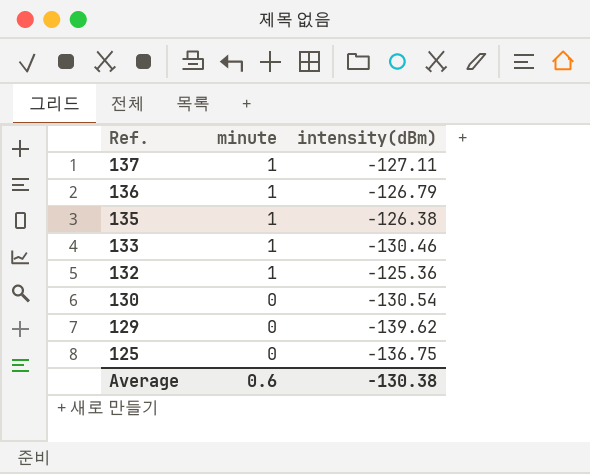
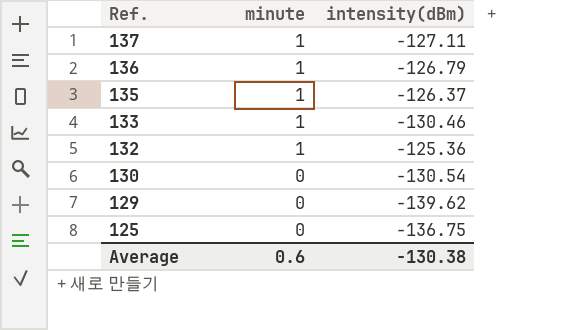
135 | intensity(dBm): -126.38 -> -126.37

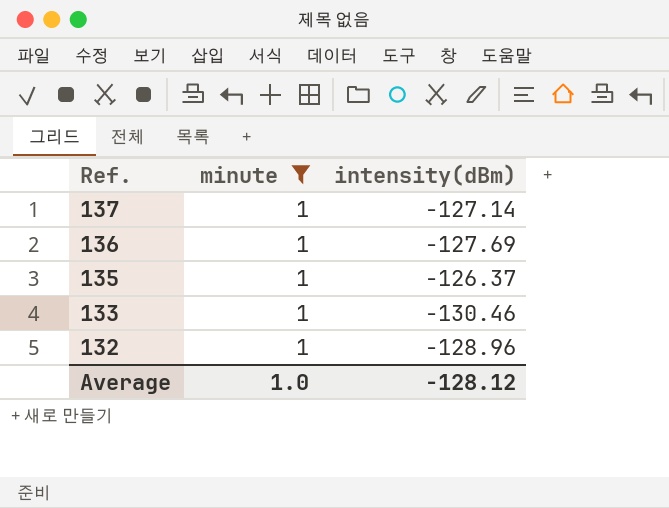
filter: none -> minute = 1
137 | intensity(dBm): -127.11 -> -127.14
136 | intensity(dBm): -126.79 -> -127.69
132 | intensity(dBm): -125.36 -> -128.96
Average | minute: 0.6 -> 1.0
Average | intensity(dBm): -130.38 -> -128.12

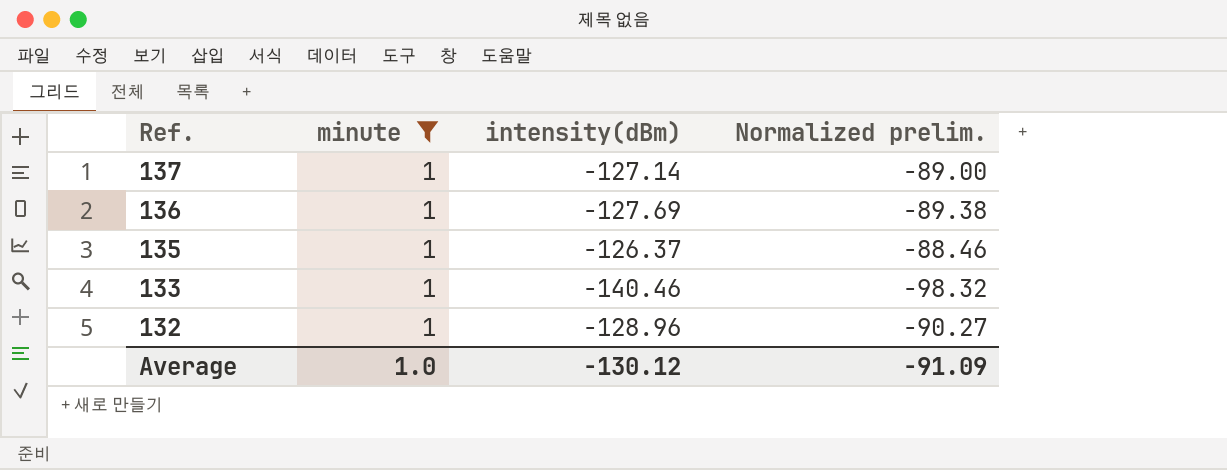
column Normalized prelim. | formula: none -> [intensity(dBm)] * 0.7
133 | intensity(dBm): -130.46 -> -140.46
Average | intensity(dBm): -128.12 -> -130.12

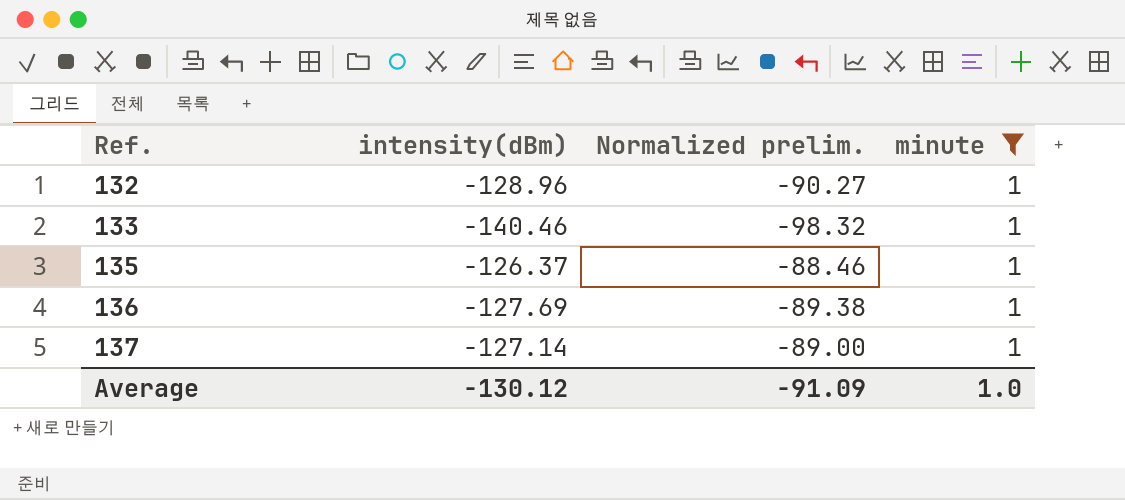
row order: Ref. descending -> Ref. ascending
column minute | position: 2 -> 4

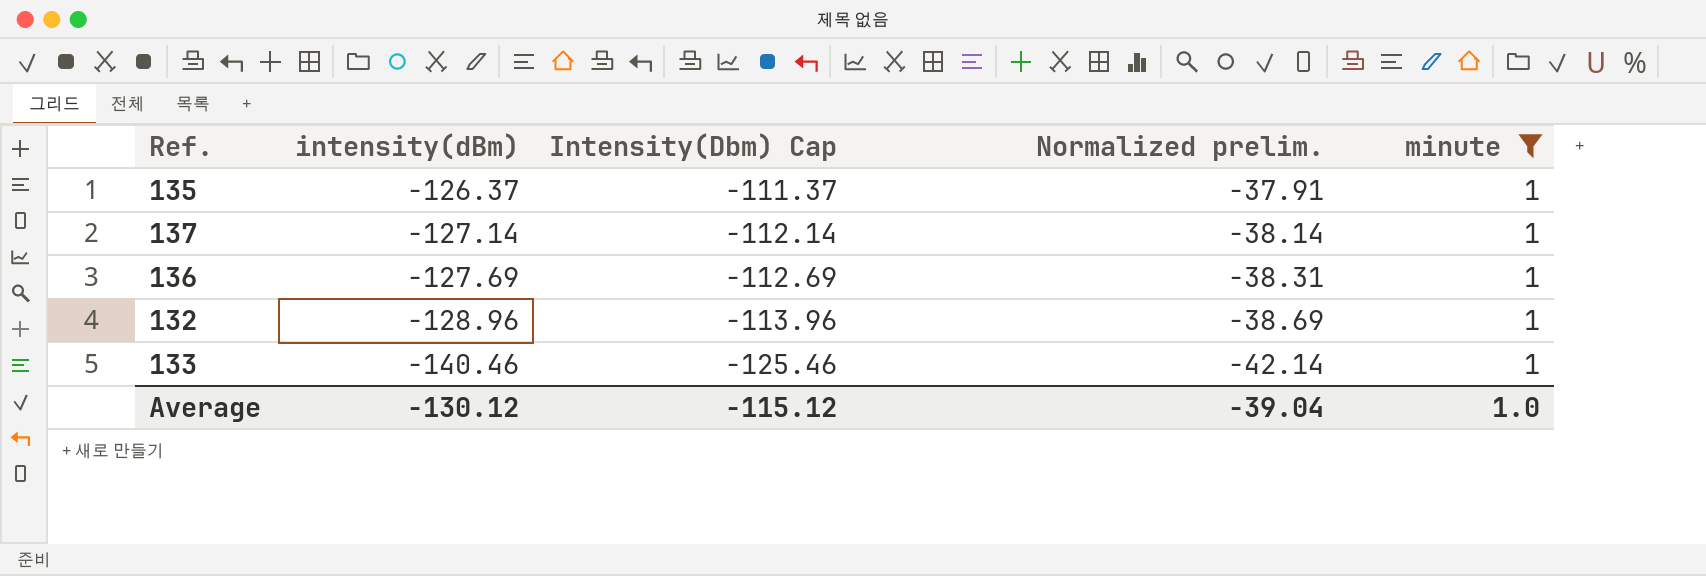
row order: Ref. ascending -> intensity(dBm) descending
column Intensity(Dbm) Cap | formula: none -> [intensity(dBm)] + 15
column Normalized prelim. | formula: [intensity(dBm)] * 0.7 -> [intensity(dBm)] * 0.3
Average | Normalized prelim.: -91.09 -> -39.04

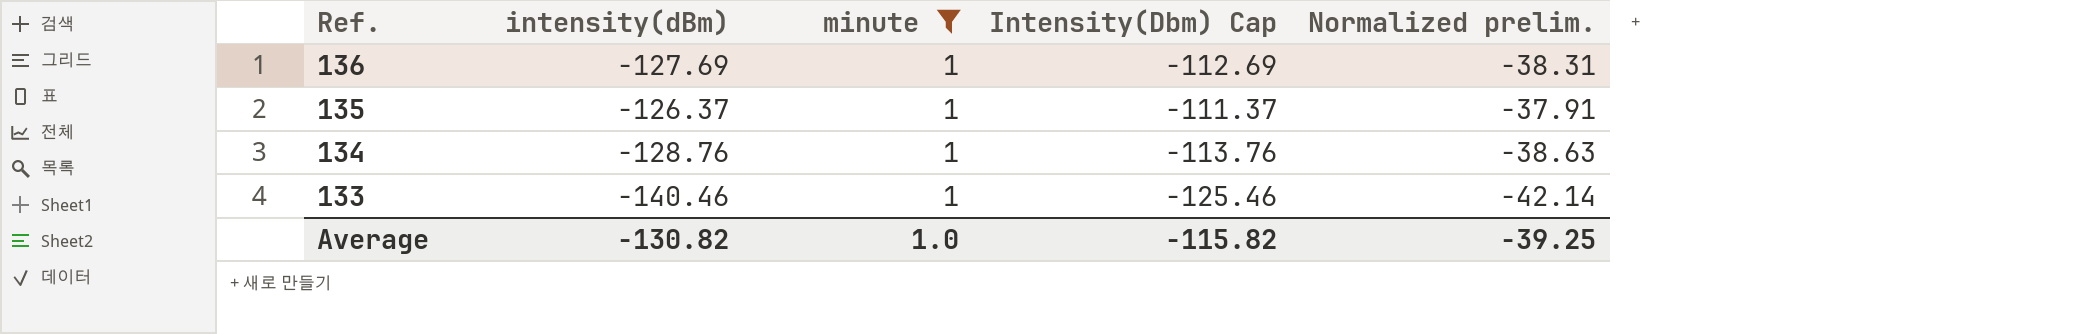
row order: intensity(dBm) descending -> Ref. descending
column minute | position: 5 -> 3
row 137: -127.14 | -112.14 | -38.14 | 1 -> none
row 132: -128.96 | -113.96 | -38.69 | 1 -> none
row 134: none -> -128.76 | 1 | -113.76 | -38.63
Average | intensity(dBm): -130.12 -> -130.82
Average | Intensity(Dbm) Cap: -115.12 -> -115.82
Average | Normalized prelim.: -39.04 -> -39.25

